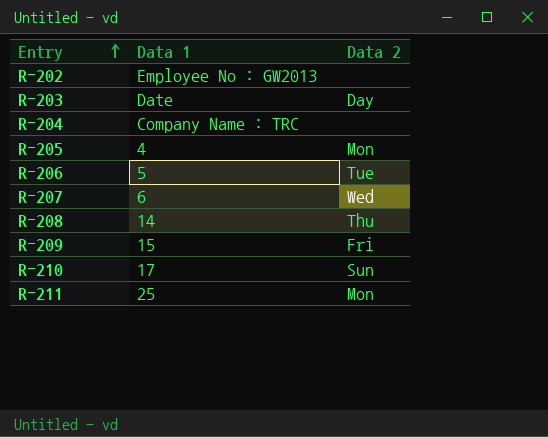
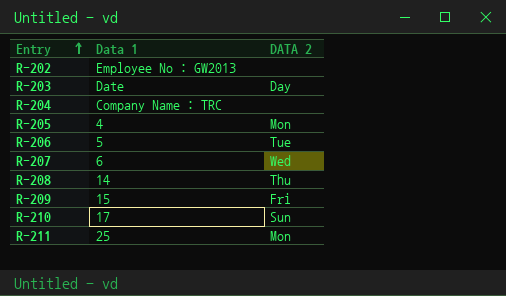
column name: Data 2 -> DATA 2

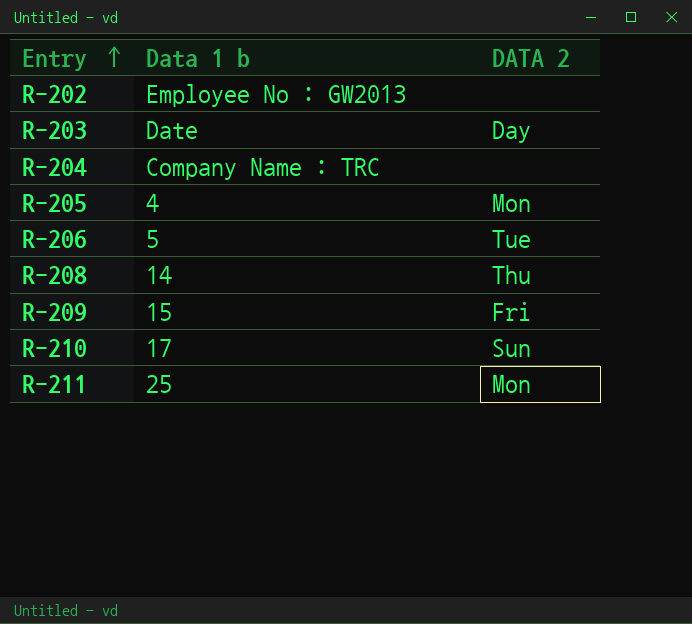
column name: Data 1 -> Data 1 b
row R-207: 6 | Wed -> none

